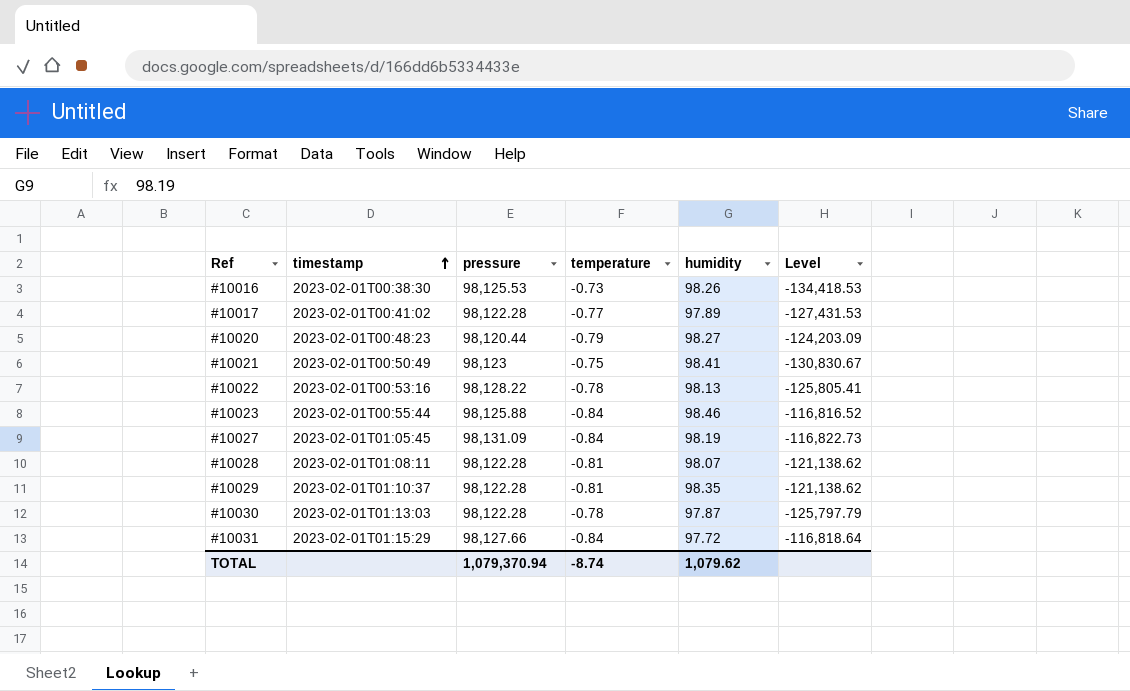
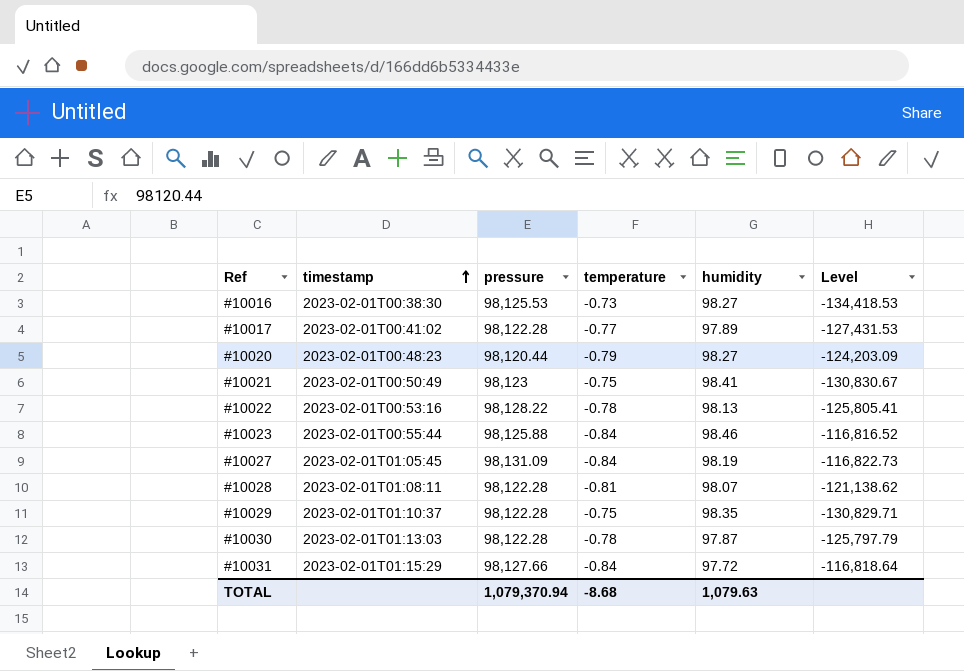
#10016 | humidity: 98.26 -> 98.27
#10029 | temperature: -0.81 -> -0.75
#10029 | Level: -121,138.62 -> -130,829.71
TOTAL | temperature: -8.74 -> -8.68
TOTAL | humidity: 1,079.62 -> 1,079.63

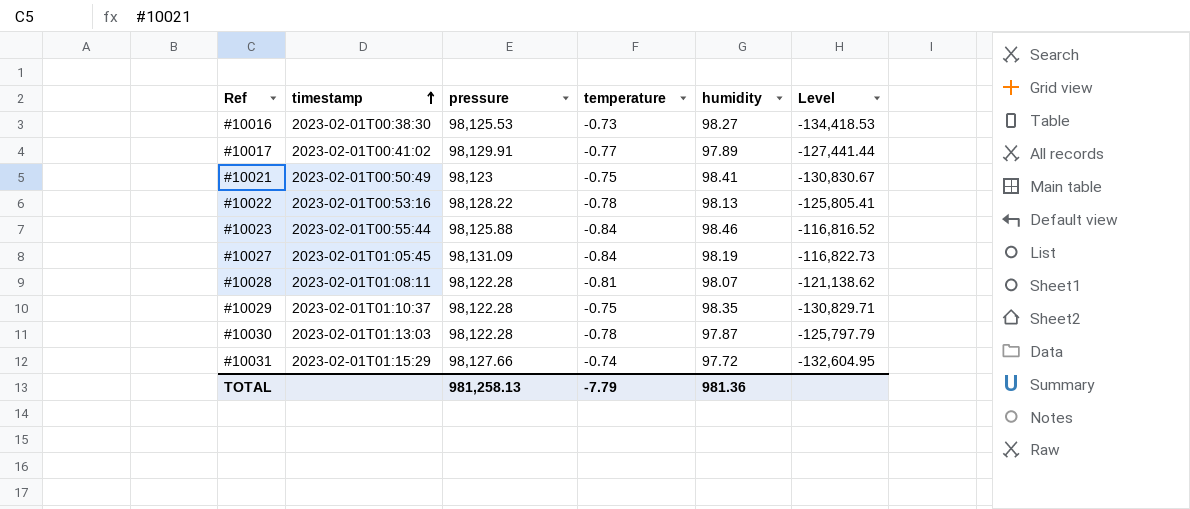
row #10020: 2023-02-01T00:48:23 | 98,120.44 | -0.79 | 98.27 | -124,203.09 -> none
#10017 | pressure: 98,122.28 -> 98,129.91
#10017 | Level: -127,431.53 -> -127,441.44
#10031 | temperature: -0.84 -> -0.74
#10031 | Level: -116,818.64 -> -132,604.95
TOTAL | pressure: 1,079,370.94 -> 981,258.13
TOTAL | temperature: -8.68 -> -7.79
TOTAL | humidity: 1,079.63 -> 981.36

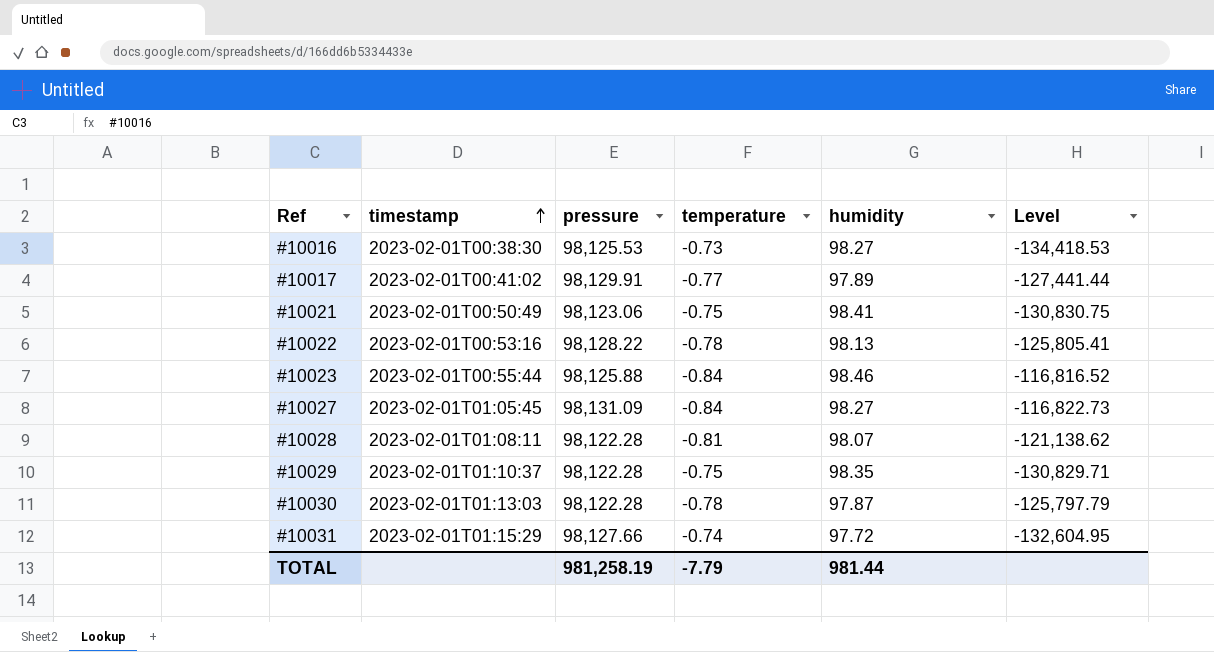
#10021 | pressure: 98,123 -> 98,123.06
#10021 | Level: -130,830.67 -> -130,830.75
#10027 | humidity: 98.19 -> 98.27
TOTAL | pressure: 981,258.13 -> 981,258.19
TOTAL | humidity: 981.36 -> 981.44

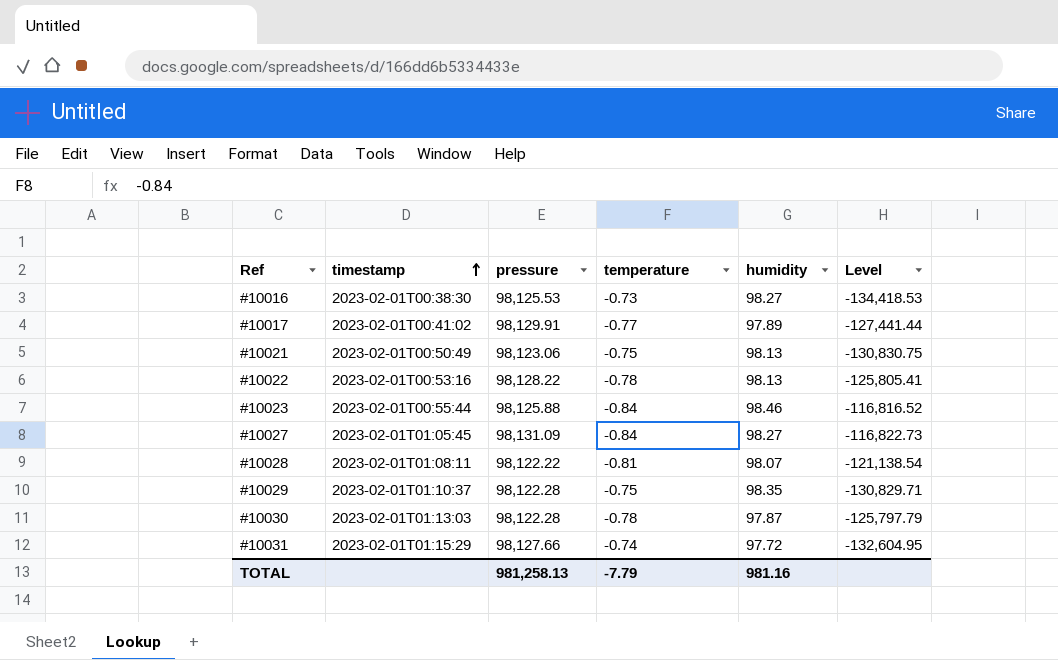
#10021 | humidity: 98.41 -> 98.13
#10028 | pressure: 98,122.28 -> 98,122.22
#10028 | Level: -121,138.62 -> -121,138.54
TOTAL | pressure: 981,258.19 -> 981,258.13
TOTAL | humidity: 981.44 -> 981.16

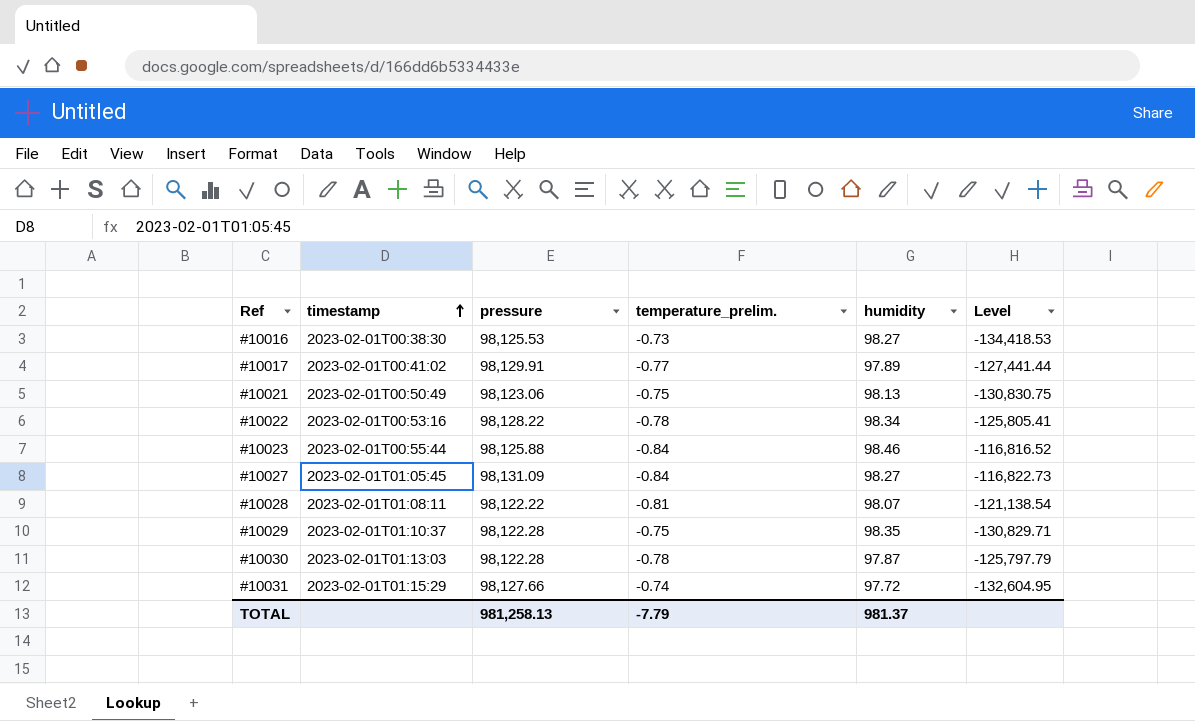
column name: temperature -> temperature_prelim.
#10022 | humidity: 98.13 -> 98.34
TOTAL | humidity: 981.16 -> 981.37

